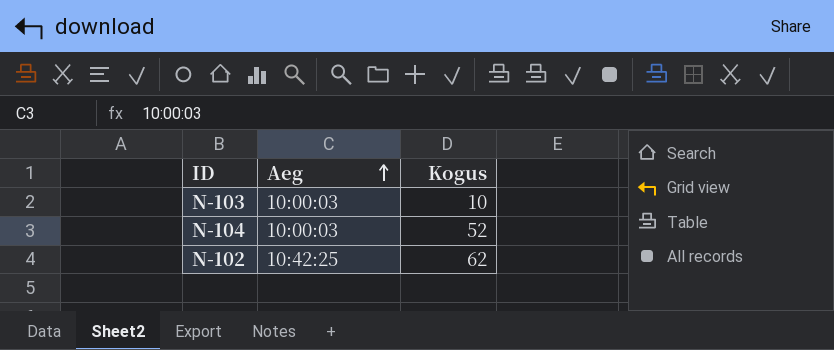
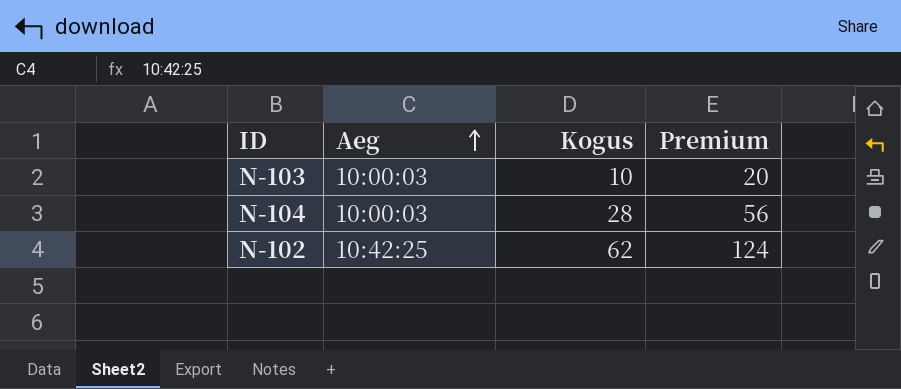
column Premium | formula: none -> [Kogus] * 2
N-104 | Kogus: 52 -> 28

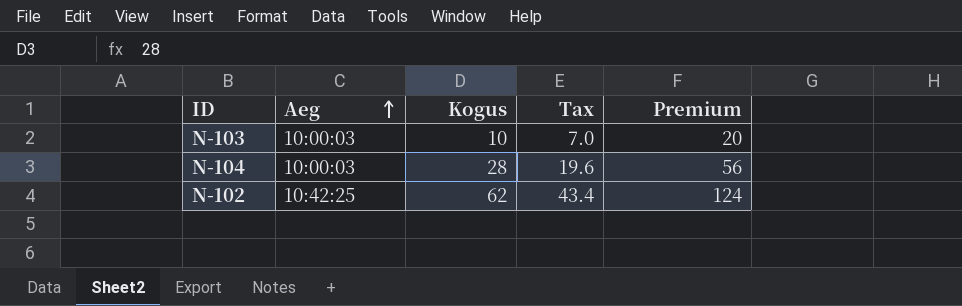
column Tax | formula: none -> [Kogus] * 0.7

